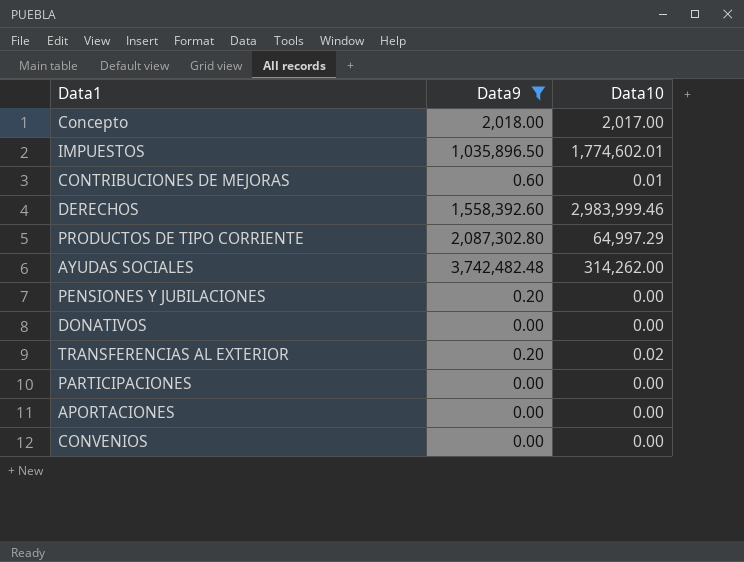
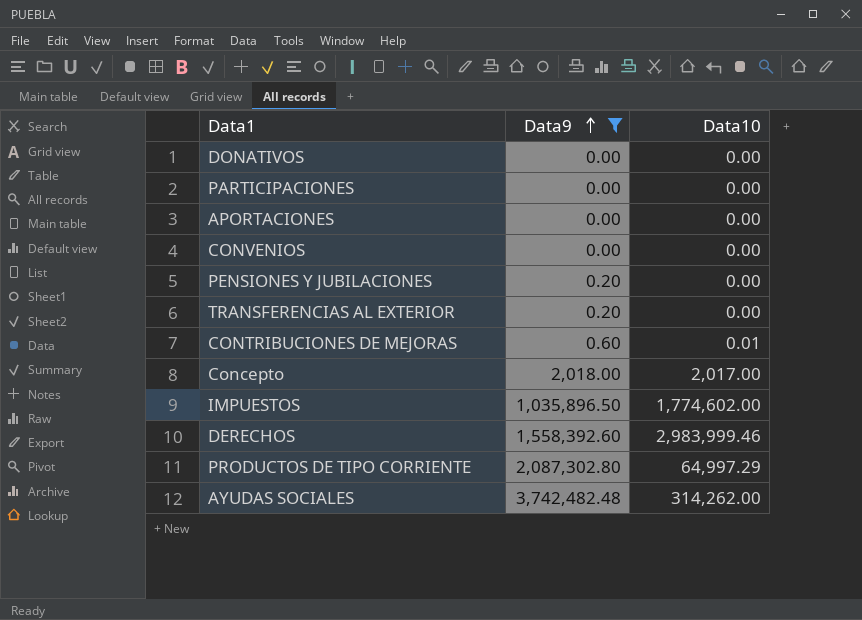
row order: none -> Data9 ascending
TRANSFERENCIAS AL EXTERIOR | Data10: 0.02 -> 0.00
IMPUESTOS | Data10: 1,774,602.01 -> 1,774,602.00

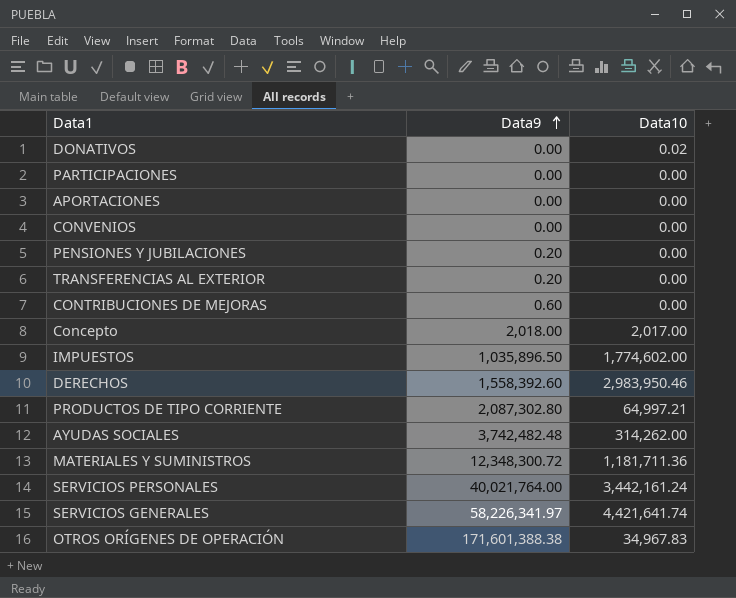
filter: Data9 <= 3,742,482.48 -> none
DONATIVOS | Data10: 0.00 -> 0.02
CONTRIBUCIONES DE MEJORAS | Data10: 0.01 -> 0.00
DERECHOS | Data10: 2,983,999.46 -> 2,983,950.46
PRODUCTOS DE TIPO CORRIENTE | Data10: 64,997.29 -> 64,997.21

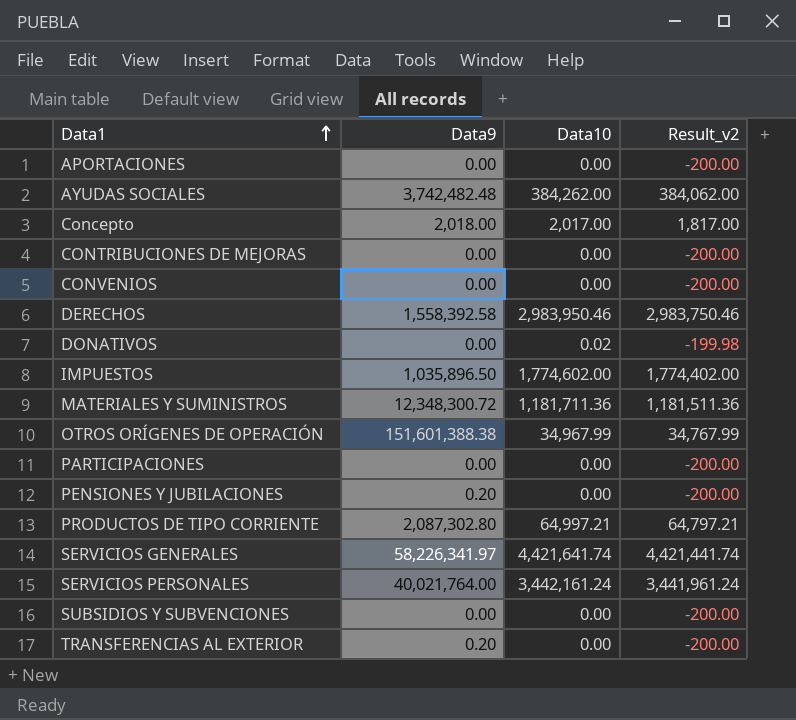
row order: Data9 ascending -> Data1 ascending
column Result_v2 | formula: none -> [Data10] - 200
AYUDAS SOCIALES | Data10: 314,262.00 -> 384,262.00
CONTRIBUCIONES DE MEJORAS | Data9: 0.60 -> 0.00
DERECHOS | Data9: 1,558,392.60 -> 1,558,392.58
OTROS ORÍGENES DE OPERACIÓN | Data9: 171,601,388.38 -> 151,601,388.38
OTROS ORÍGENES DE OPERACIÓN | Data10: 34,967.83 -> 34,967.99
row SUBSIDIOS Y SUBVENCIONES: none -> 0.00 | 0.00 | -200.00

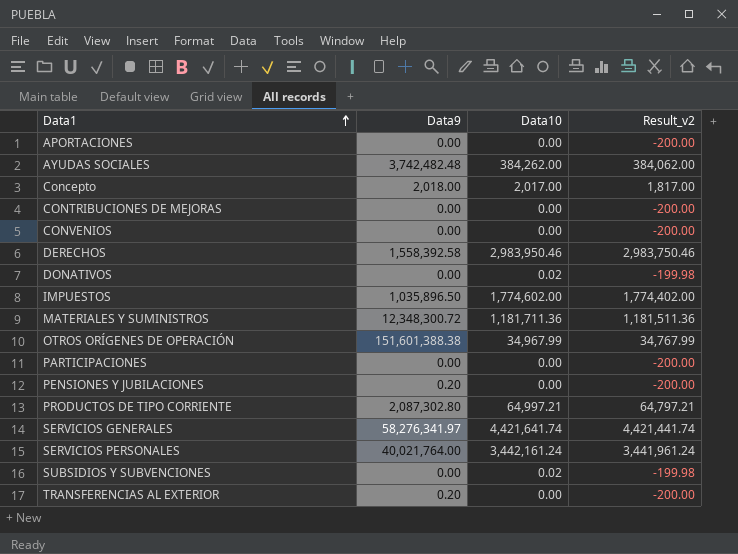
SERVICIOS GENERALES | Data9: 58,226,341.97 -> 58,276,341.97
SUBSIDIOS Y SUBVENCIONES | Data10: 0.00 -> 0.02
SUBSIDIOS Y SUBVENCIONES | Result_v2: -200.00 -> -199.98

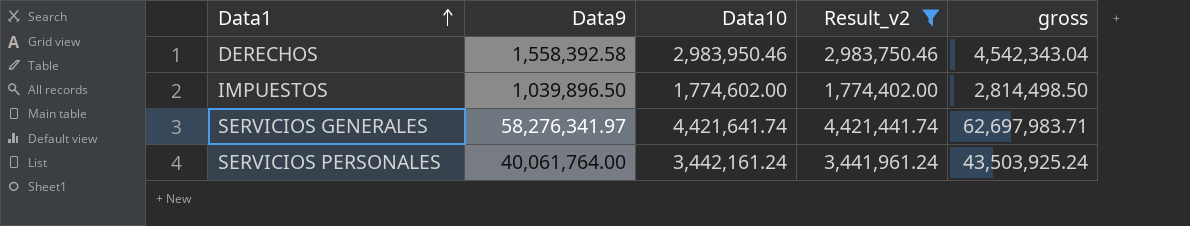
filter: none -> Result_v2 >= 1,774,402.00
column gross | formula: none -> [Data9] + [Data10]
IMPUESTOS | Data9: 1,035,896.50 -> 1,039,896.50
SERVICIOS PERSONALES | Data9: 40,021,764.00 -> 40,061,764.00

